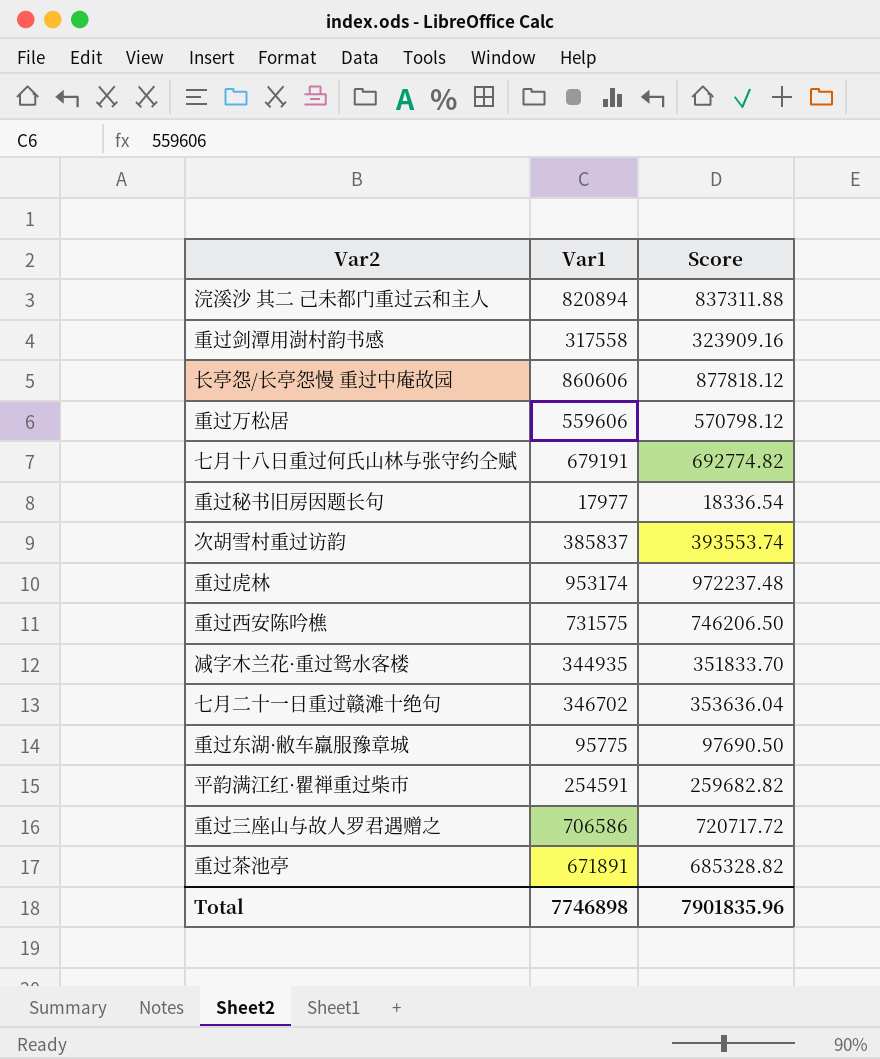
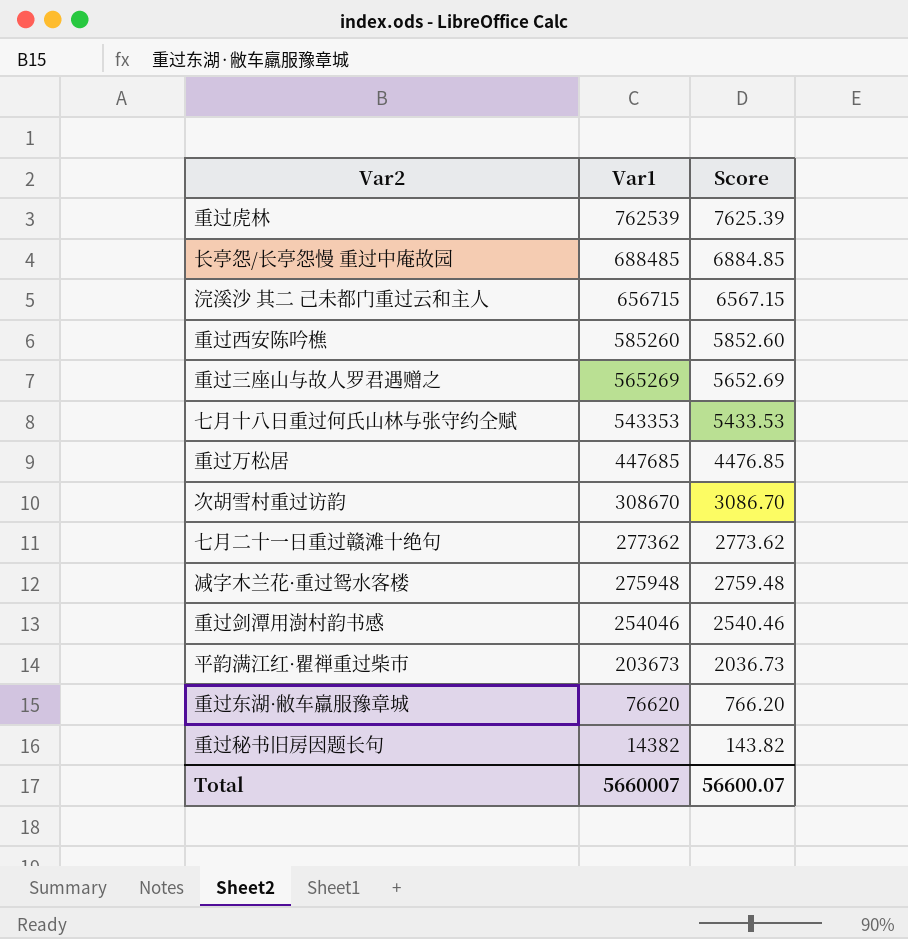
row order: none -> Var1 descending
column Score | formula: [Var1] * 1.02 -> [Var1] * 0.01
row 重过茶池亭: 671891 | 685328.82 -> none
重过虎林 | Var1: 953174 -> 762539
长亭怨/长亭怨慢 重过中庵故园 | Var1: 860606 -> 688485
浣溪沙 其二 己未都门重过云和主人 | Var1: 820894 -> 656715
重过西安陈吟樵 | Var1: 731575 -> 585260
重过三座山与故人罗君遇赠之 | Var1: 706586 -> 565269
七月十八日重过何氏山林与张守约仝赋 | Var1: 679191 -> 543353
重过万松居 | Var1: 559606 -> 447685
次胡雪村重过访韵 | Var1: 385837 -> 308670
七月二十一日重过赣滩十绝句 | Var1: 346702 -> 277362
减字木兰花·重过鸳水客楼 | Var1: 344935 -> 275948
重过剑潭用澍村韵书感 | Var1: 317558 -> 254046
平韵满江红·瞿禅重过柴市 | Var1: 254591 -> 203673
重过东湖·敝车羸服豫章城 | Var1: 95775 -> 76620
重过秘书旧房因题长句 | Var1: 17977 -> 14382
Total | Var1: 7746898 -> 5660007
Total | Score: 7901835.96 -> 56600.07

